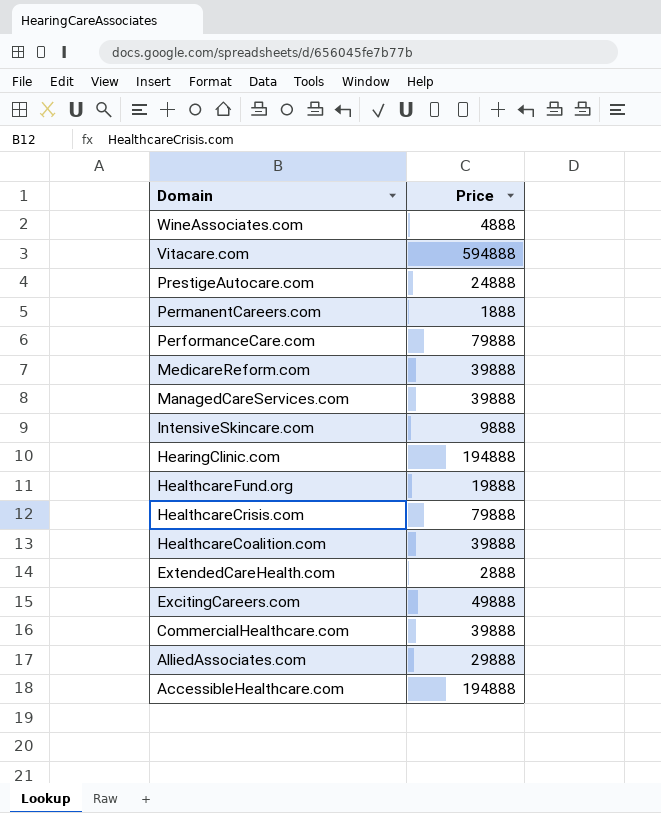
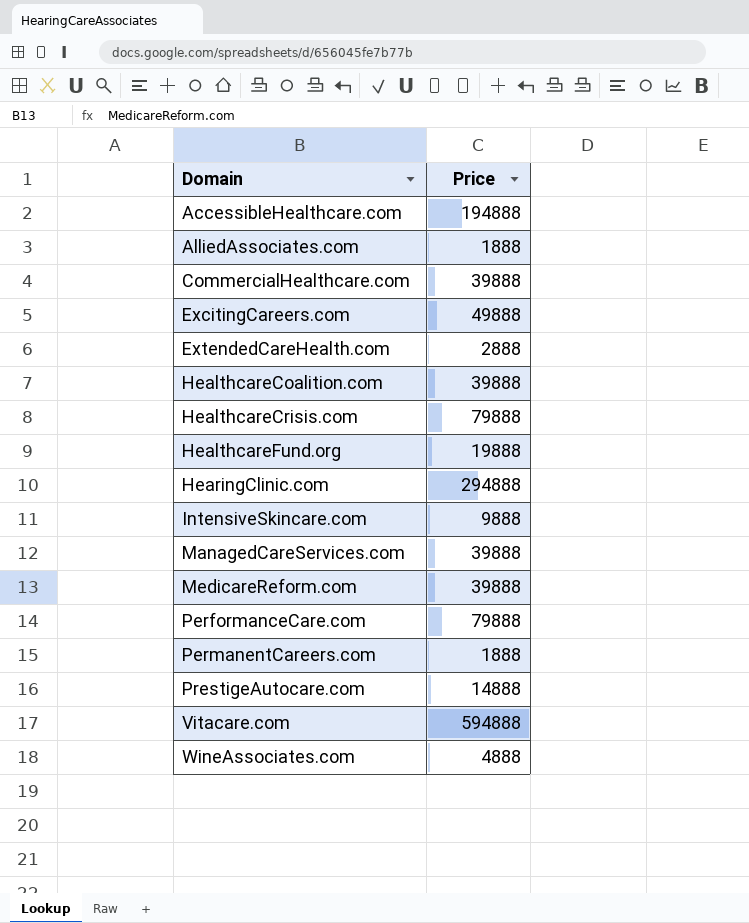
row order: Domain descending -> Domain ascending
AlliedAssociates.com | Price: 29888 -> 1888
HearingClinic.com | Price: 194888 -> 294888
PrestigeAutocare.com | Price: 24888 -> 14888

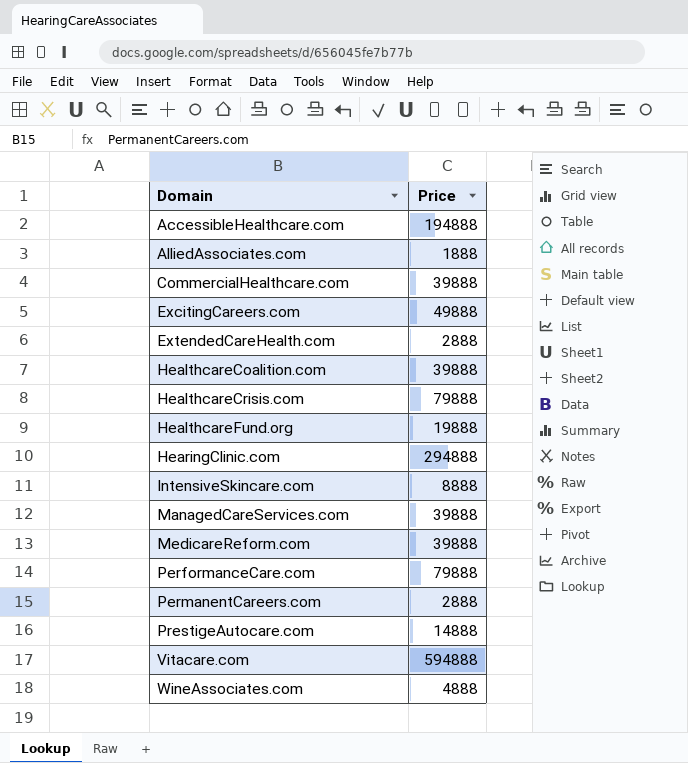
IntensiveSkincare.com | Price: 9888 -> 8888
PermanentCareers.com | Price: 1888 -> 2888

